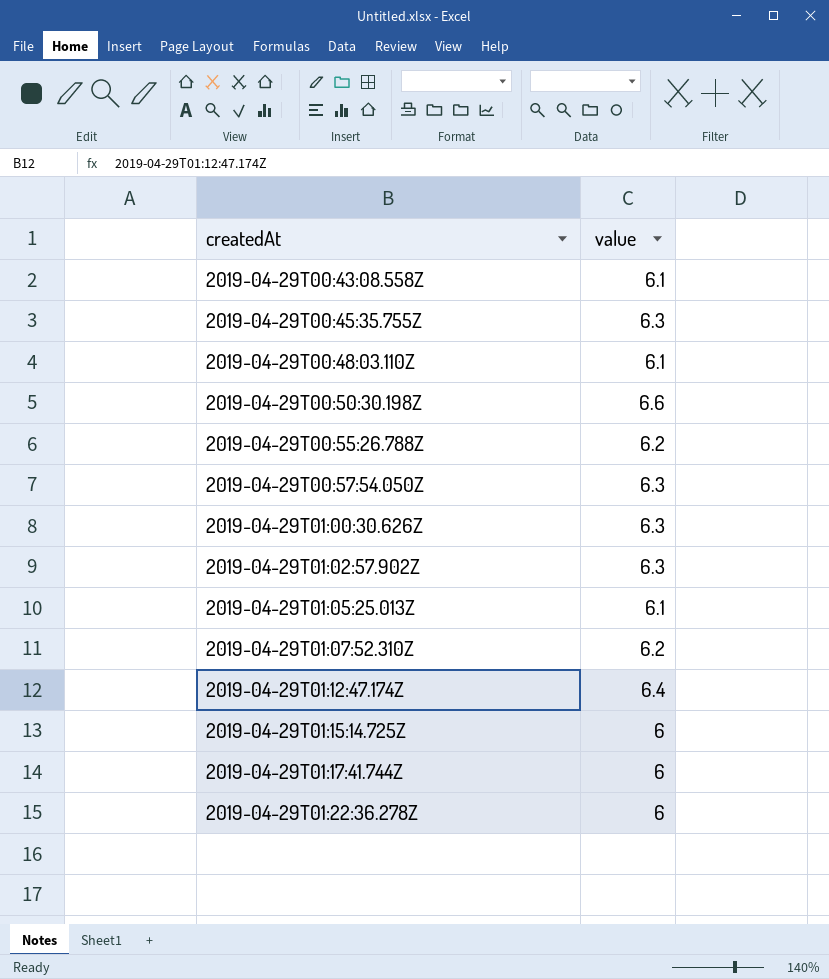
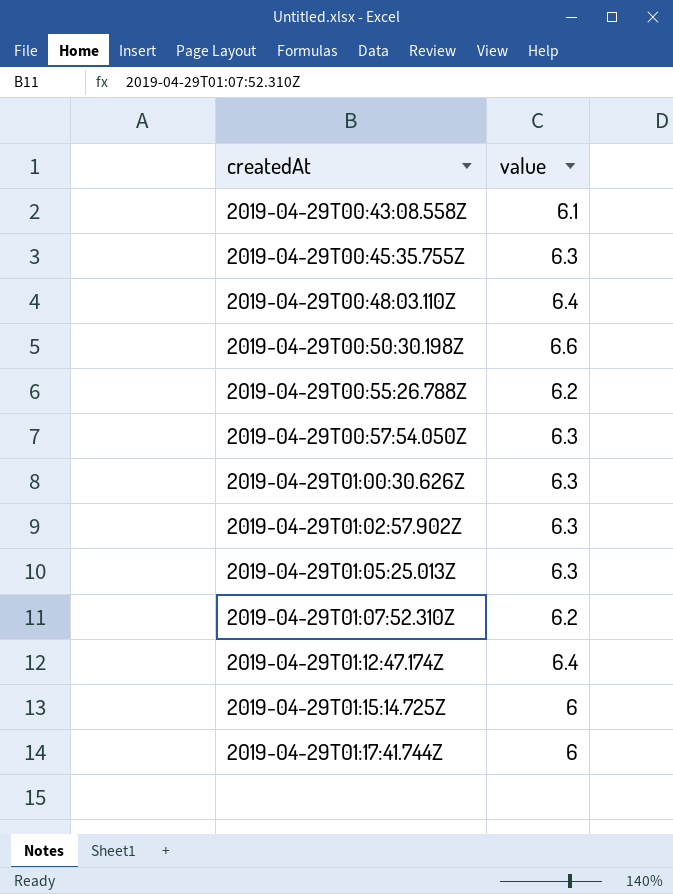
row 2019-04-29T01:22:36.278Z: 6 -> none
2019-04-29T00:48:03.110Z | value: 6.1 -> 6.4
2019-04-29T01:05:25.013Z | value: 6.1 -> 6.3

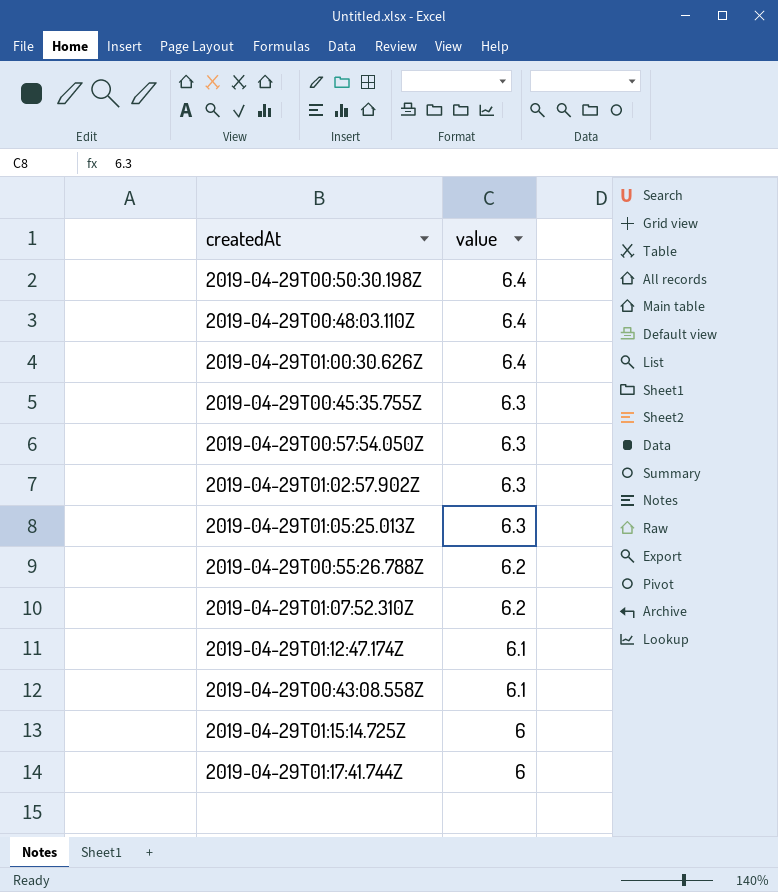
row order: createdAt ascending -> value descending
2019-04-29T00:50:30.198Z | value: 6.6 -> 6.4
2019-04-29T01:00:30.626Z | value: 6.3 -> 6.4
2019-04-29T01:12:47.174Z | value: 6.4 -> 6.1

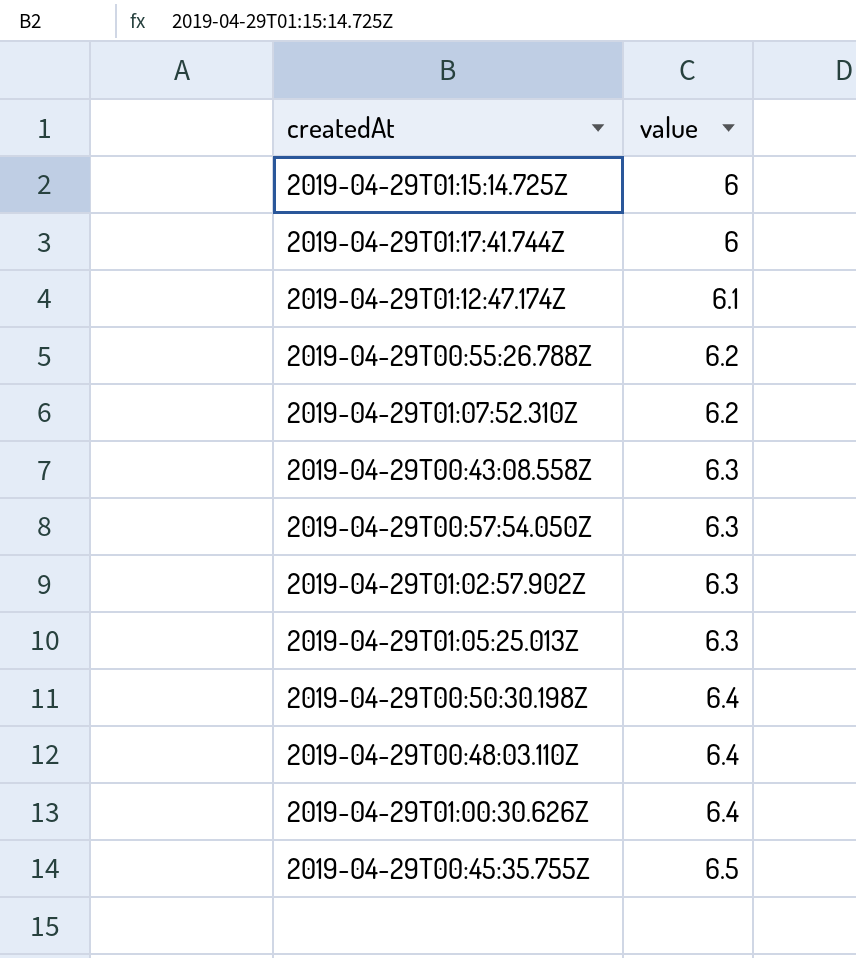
row order: value descending -> value ascending
2019-04-29T00:43:08.558Z | value: 6.1 -> 6.3
2019-04-29T00:45:35.755Z | value: 6.3 -> 6.5

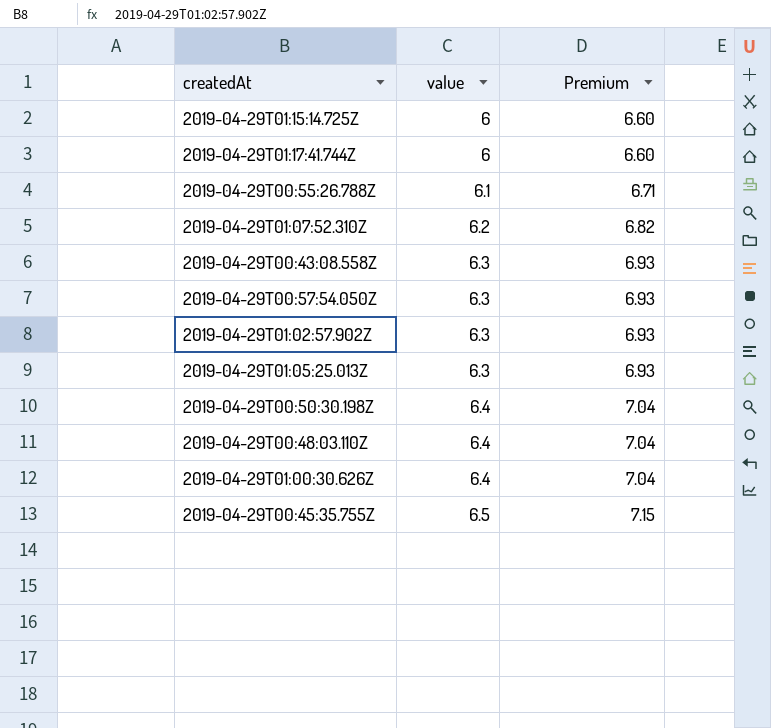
column Premium | formula: none -> [value] * 1.1
row 2019-04-29T01:12:47.174Z: 6.1 -> none
2019-04-29T00:55:26.788Z | value: 6.2 -> 6.1

